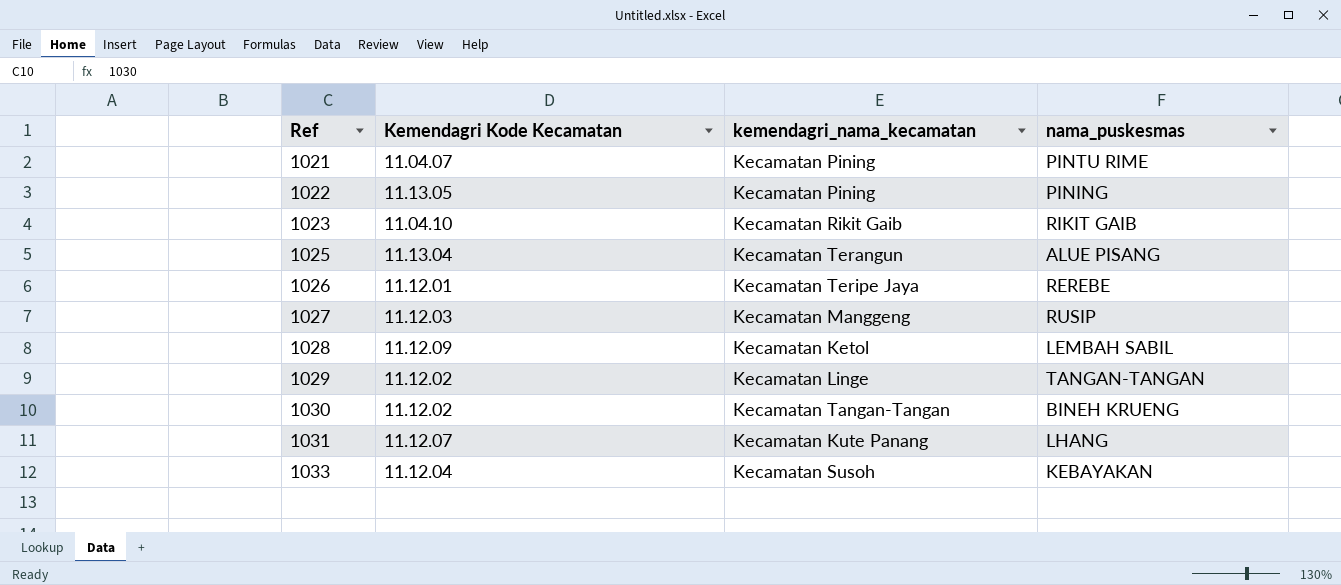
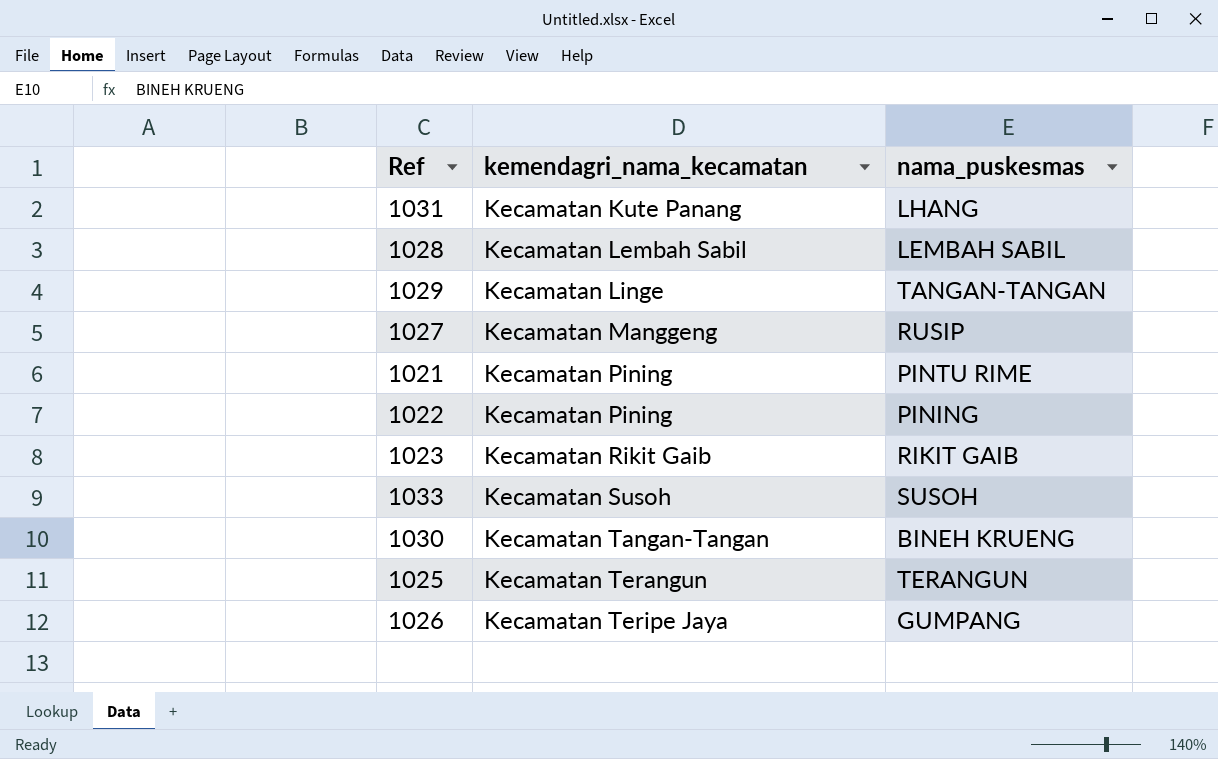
row order: Ref ascending -> kemendagri_nama_kecamatan ascending
column Kemendagri Kode Kecamatan | position: 2 -> none
1028 | kemendagri_nama_kecamatan: Kecamatan Ketol -> Kecamatan Lembah Sabil
1033 | nama_puskesmas: KEBAYAKAN -> SUSOH
1025 | nama_puskesmas: ALUE PISANG -> TERANGUN
1026 | nama_puskesmas: REREBE -> GUMPANG

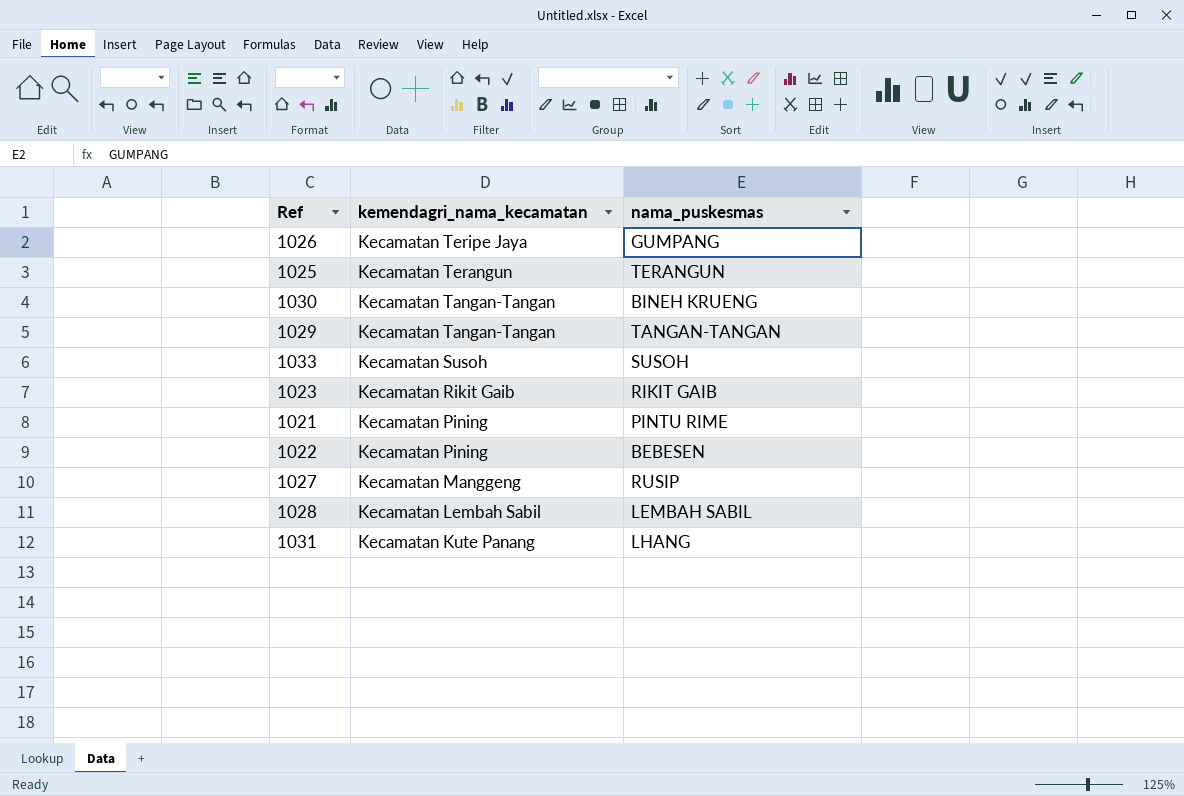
row order: kemendagri_nama_kecamatan ascending -> kemendagri_nama_kecamatan descending
1029 | kemendagri_nama_kecamatan: Kecamatan Linge -> Kecamatan Tangan-Tangan
1022 | nama_puskesmas: PINING -> BEBESEN

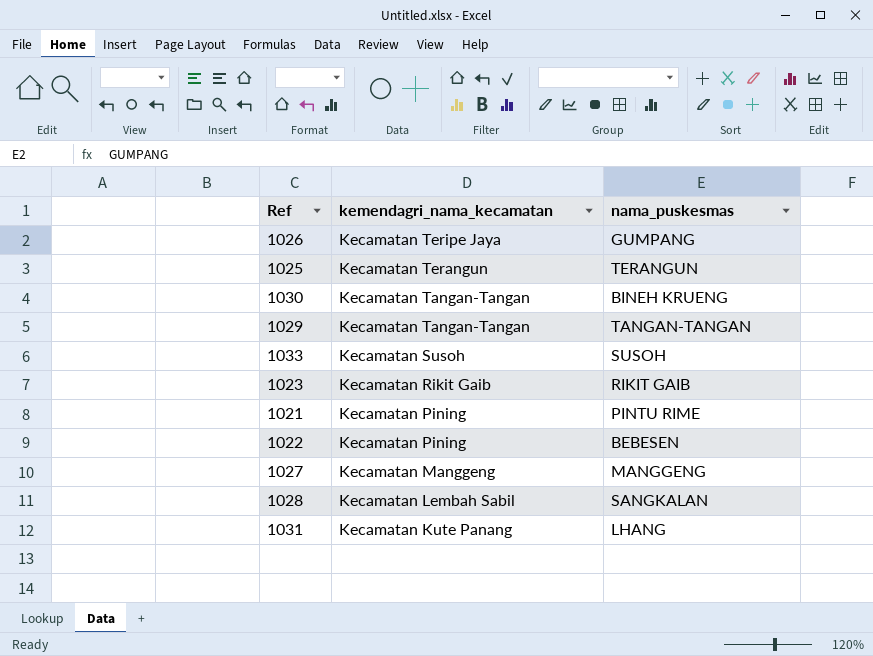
1027 | nama_puskesmas: RUSIP -> MANGGENG
1028 | nama_puskesmas: LEMBAH SABIL -> SANGKALAN

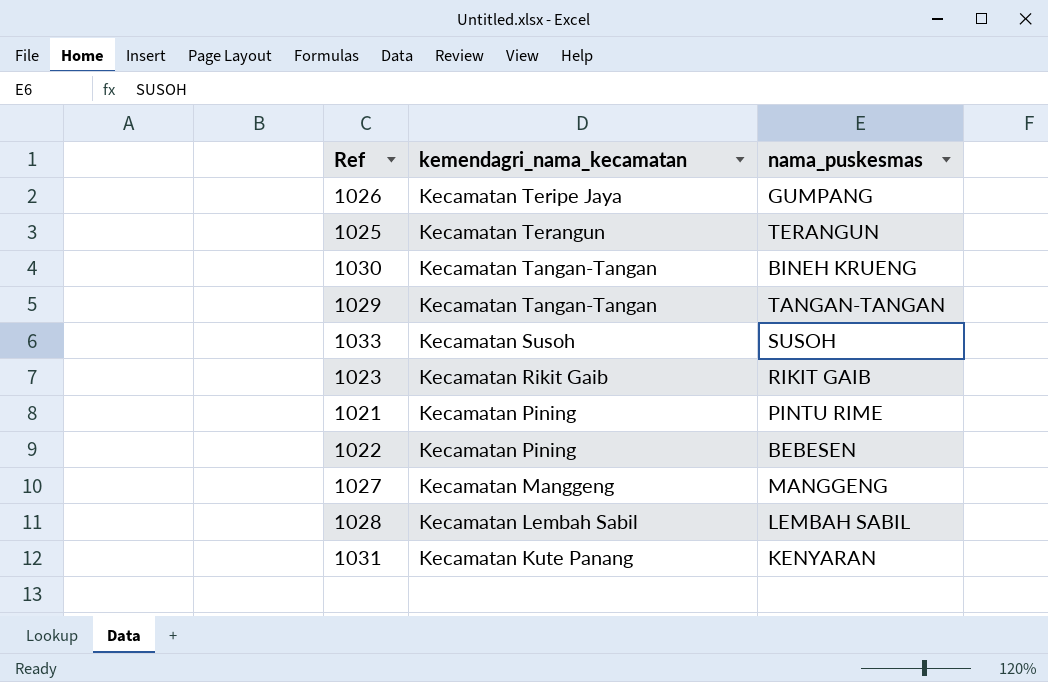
1028 | nama_puskesmas: SANGKALAN -> LEMBAH SABIL
1031 | nama_puskesmas: LHANG -> KENYARAN

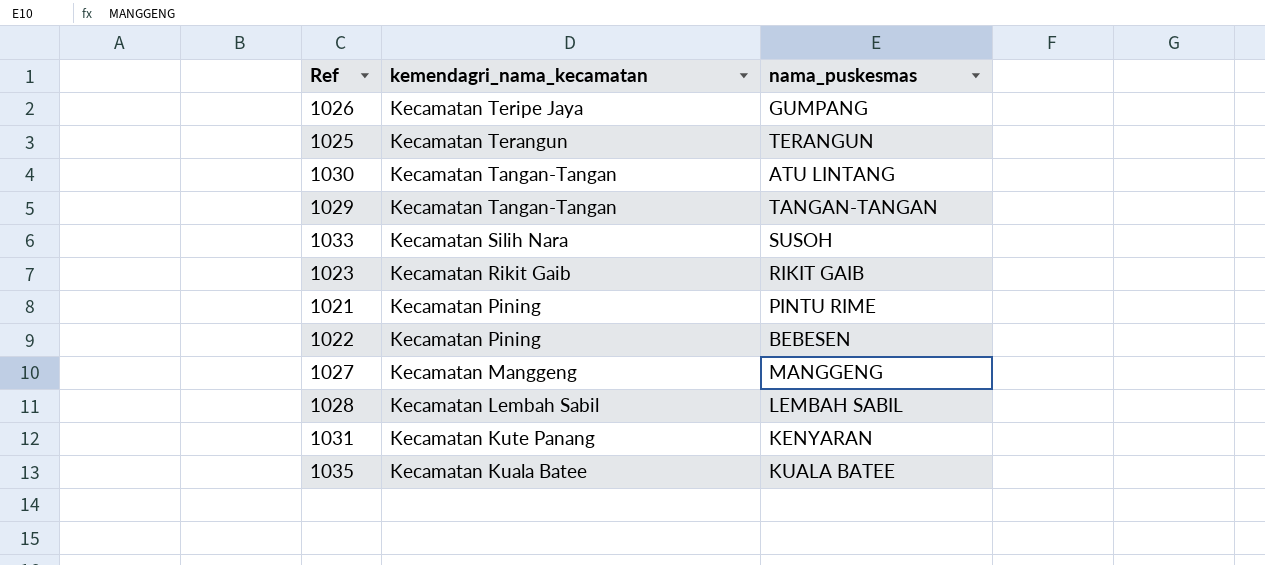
1030 | nama_puskesmas: BINEH KRUENG -> ATU LINTANG
1033 | kemendagri_nama_kecamatan: Kecamatan Susoh -> Kecamatan Silih Nara
row 1035: none -> Kecamatan Kuala Batee | KUALA BATEE

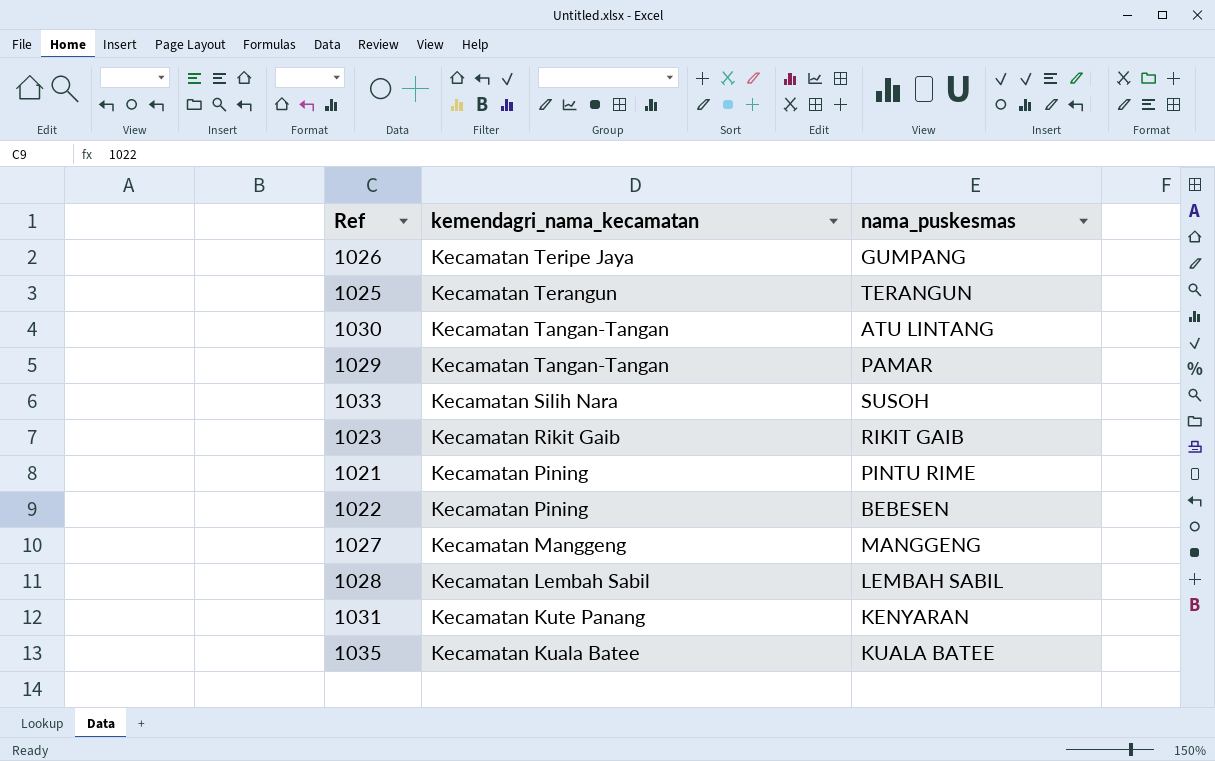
1029 | nama_puskesmas: TANGAN-TANGAN -> PAMAR

